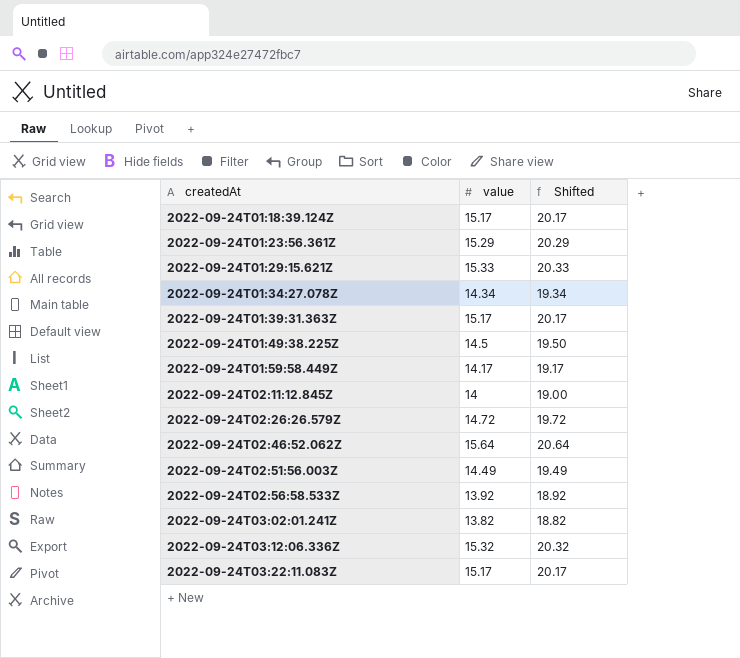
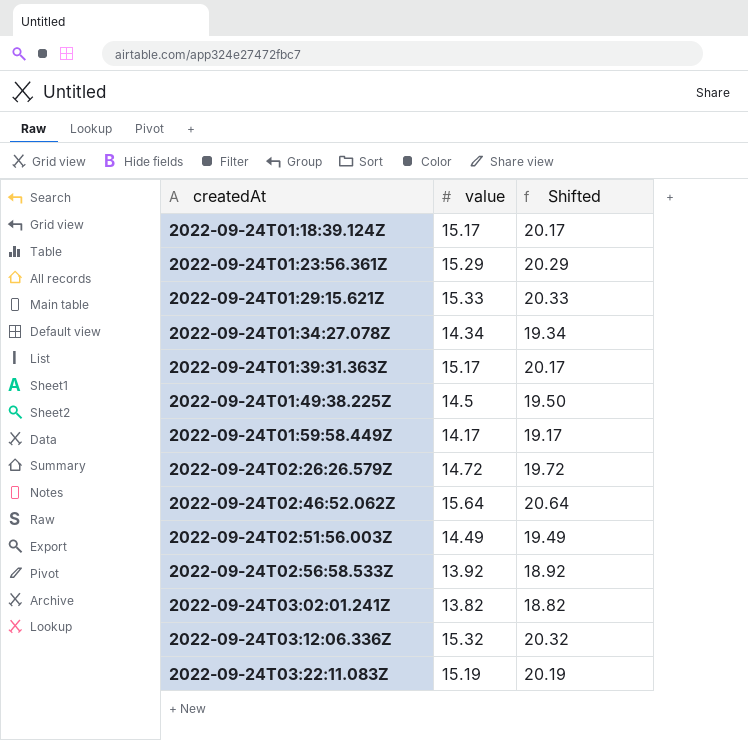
row 2022-09-24T02:11:12.845Z: 14 | 19.00 -> none
2022-09-24T03:22:11.083Z | value: 15.17 -> 15.19
2022-09-24T03:22:11.083Z | Shifted: 20.17 -> 20.19

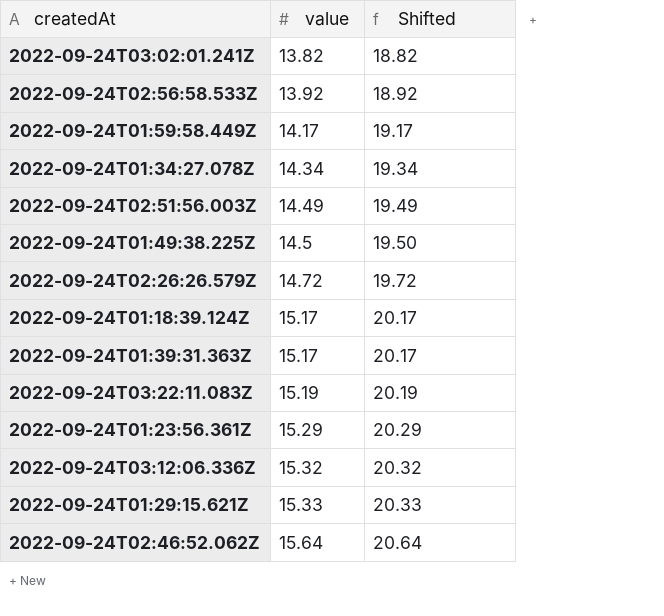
row order: createdAt ascending -> value ascending

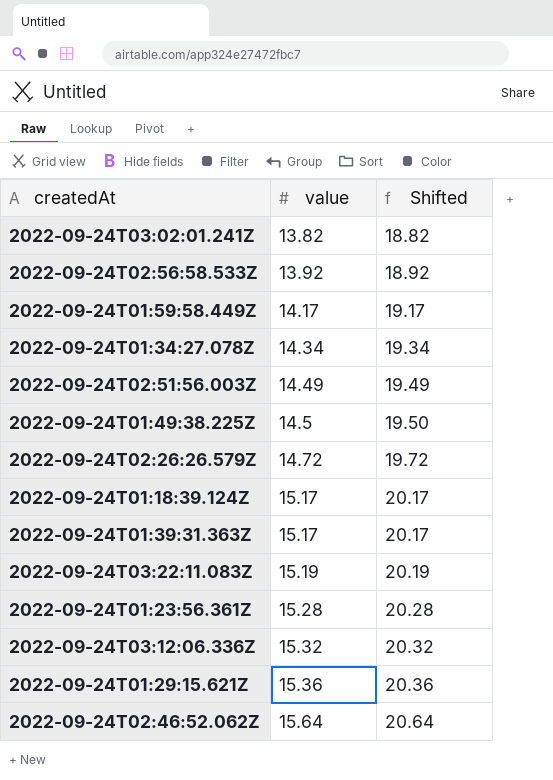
2022-09-24T01:23:56.361Z | value: 15.29 -> 15.28
2022-09-24T01:23:56.361Z | Shifted: 20.29 -> 20.28
2022-09-24T01:29:15.621Z | value: 15.33 -> 15.36
2022-09-24T01:29:15.621Z | Shifted: 20.33 -> 20.36

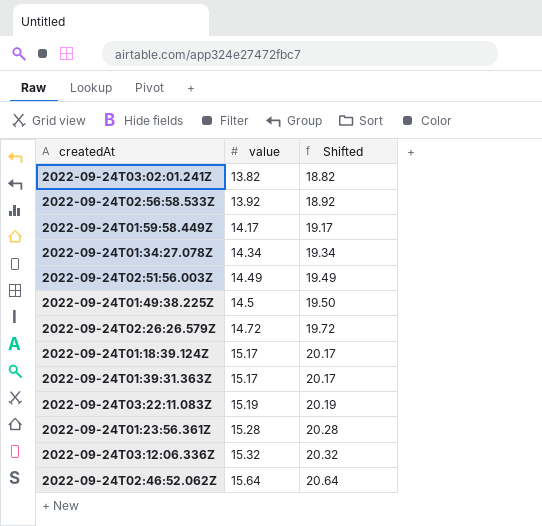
row 2022-09-24T01:29:15.621Z: 15.36 | 20.36 -> none

